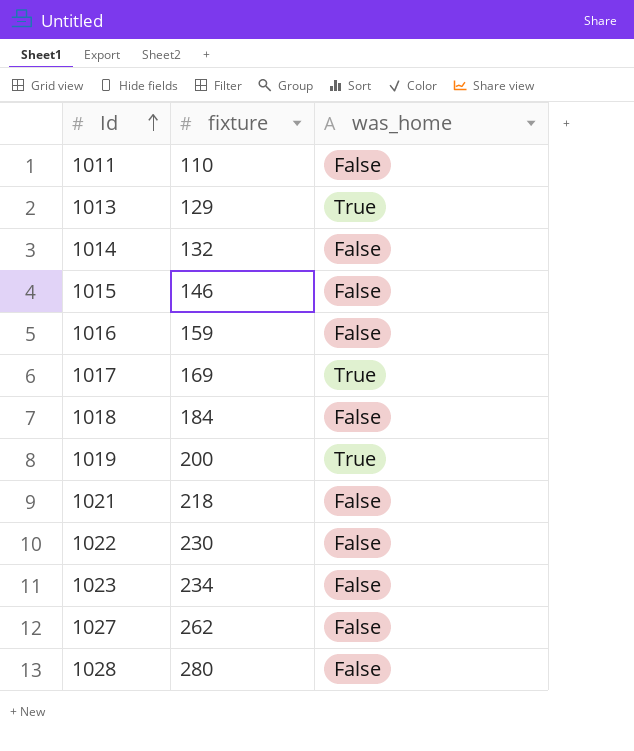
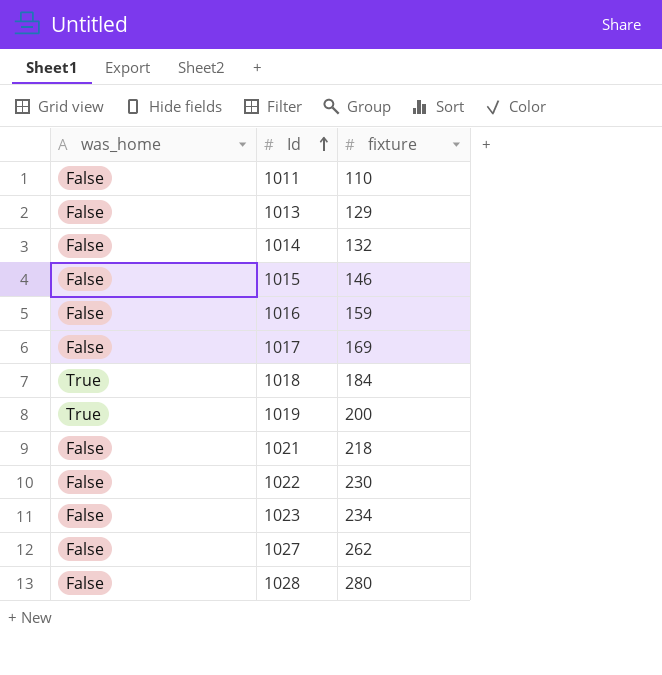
column was_home | position: 3 -> 1
1013 | was_home: True -> False
1017 | was_home: True -> False
1018 | was_home: False -> True

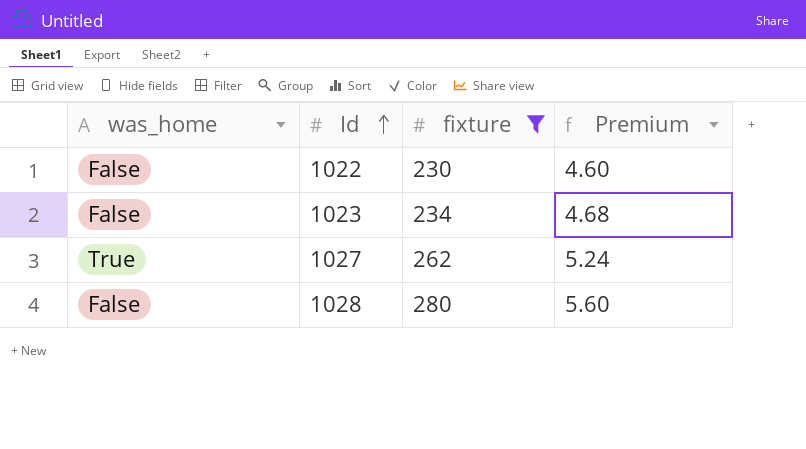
filter: none -> fixture >= 230
column Premium | formula: none -> [fixture] * 0.02
1027 | was_home: False -> True

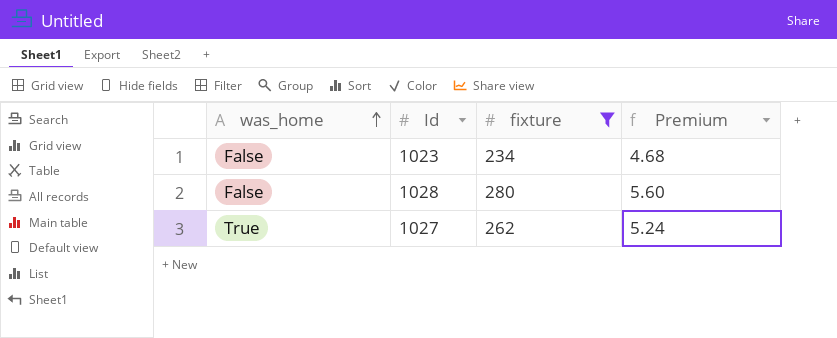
row order: Id ascending -> was_home ascending
row 1022: False | 230 | 4.60 -> none

